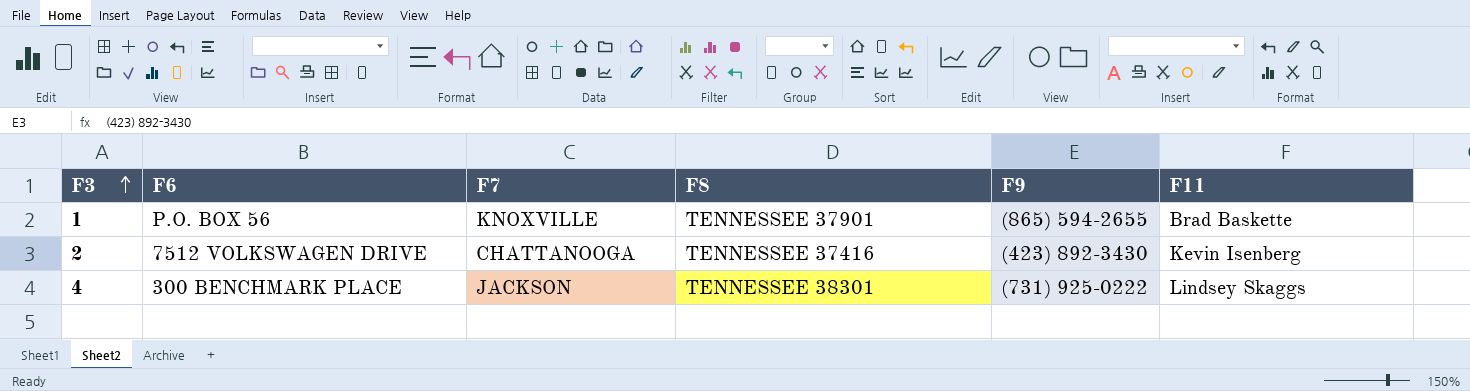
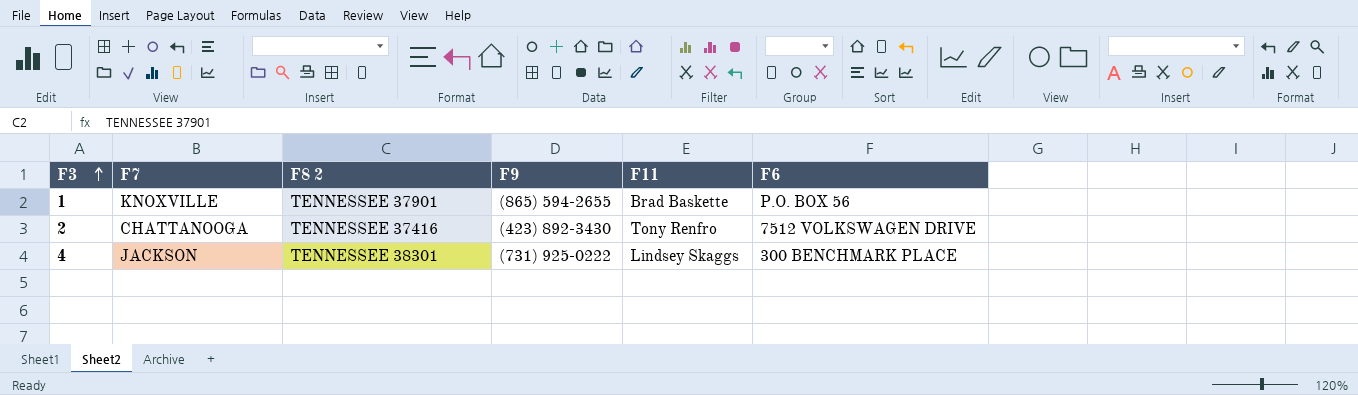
column name: F8 -> F8 2
column F6 | position: 2 -> 6
2 | F11: Kevin Isenberg -> Tony Renfro

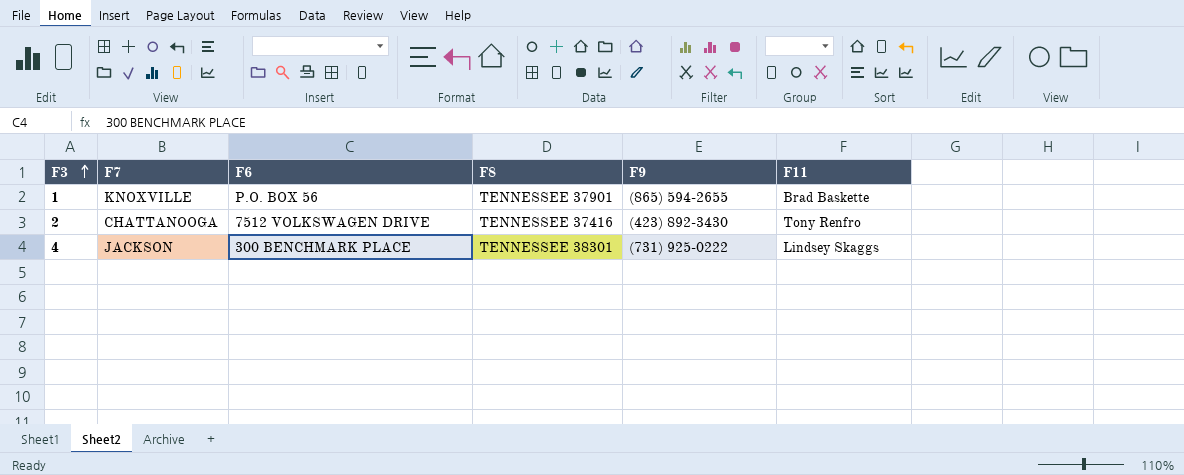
column F6 | position: 6 -> 3
column name: F8 2 -> F8

